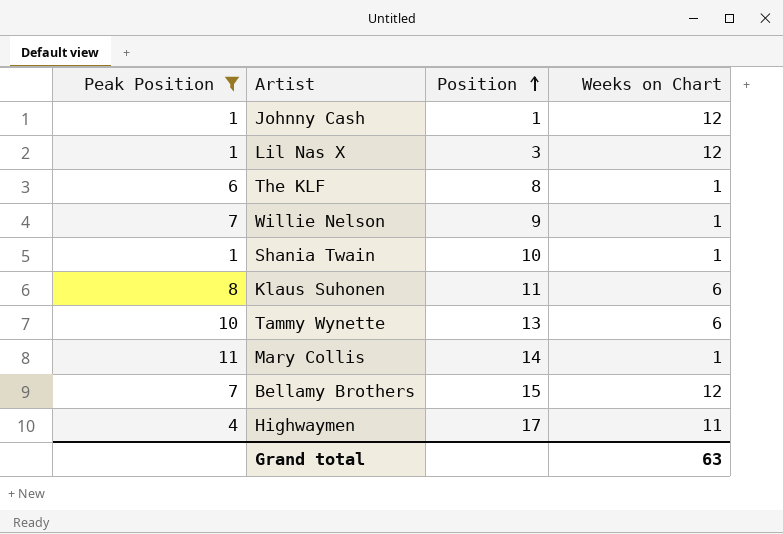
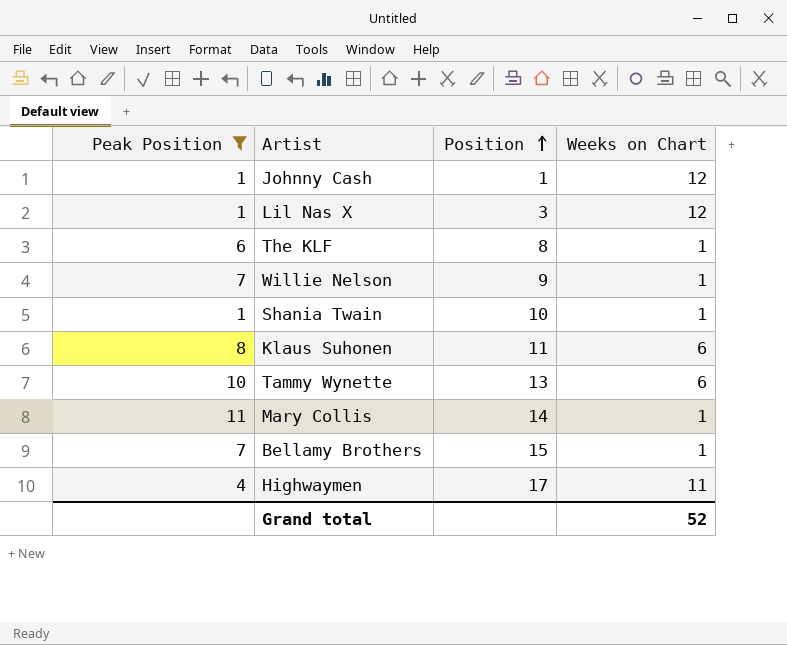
Bellamy Brothers | Weeks on Chart: 12 -> 1
Grand total | Weeks on Chart: 63 -> 52

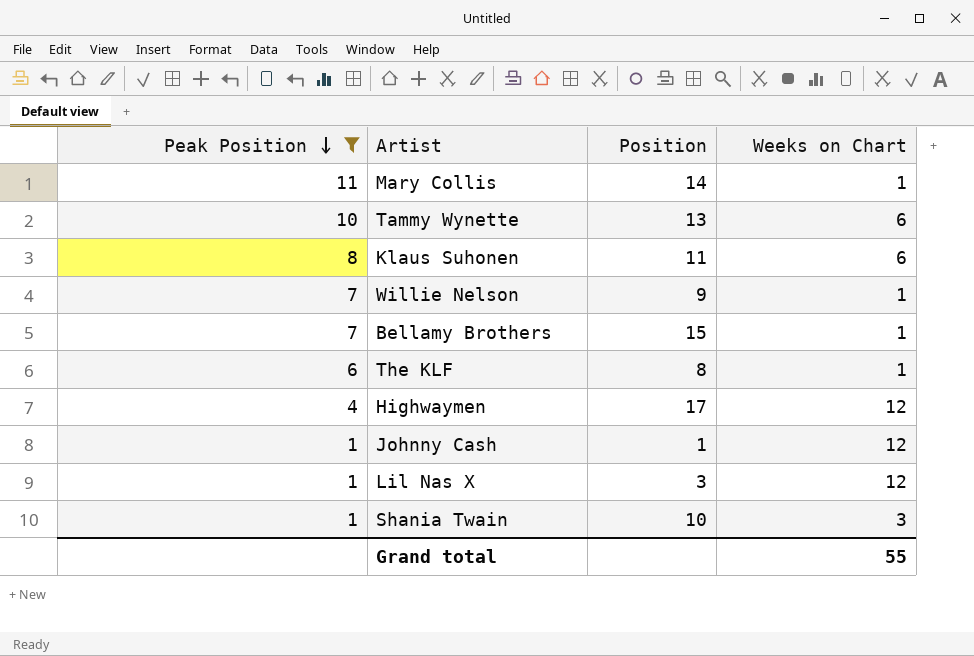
row order: Position ascending -> Peak Position descending
Highwaymen | Weeks on Chart: 11 -> 12
Shania Twain | Weeks on Chart: 1 -> 3
Grand total | Weeks on Chart: 52 -> 55

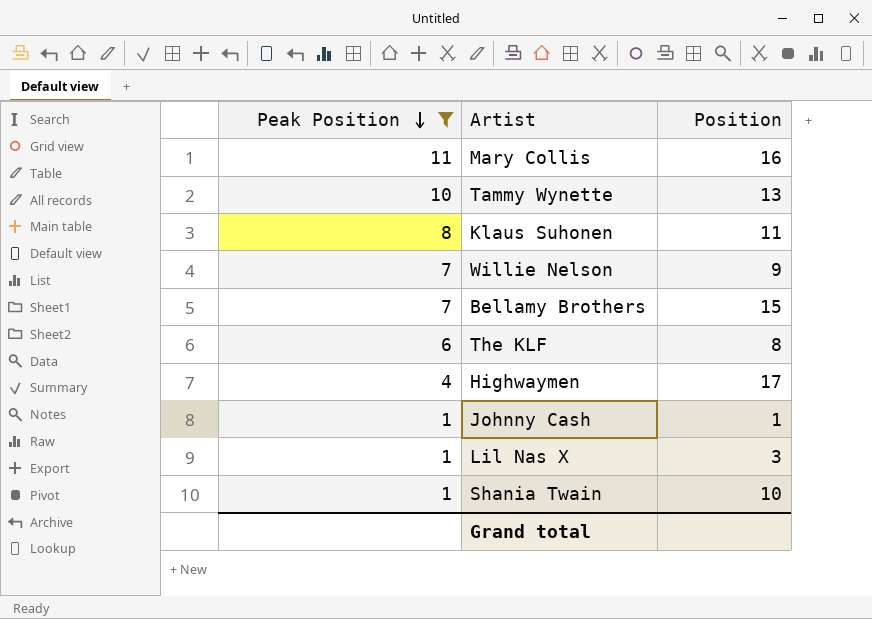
column Weeks on Chart | position: 4 -> none
Mary Collis | Position: 14 -> 16

